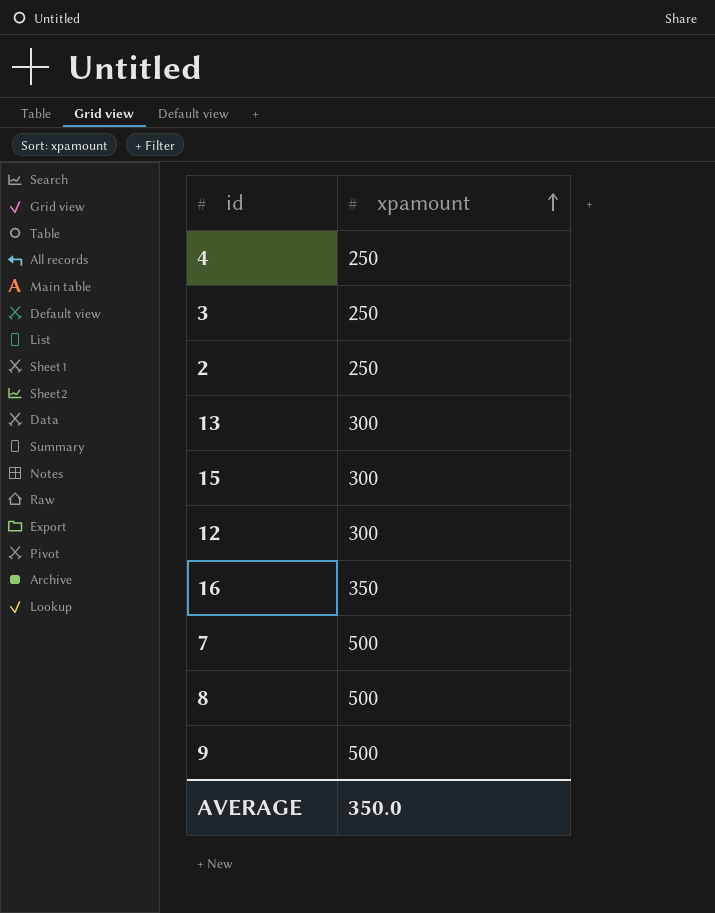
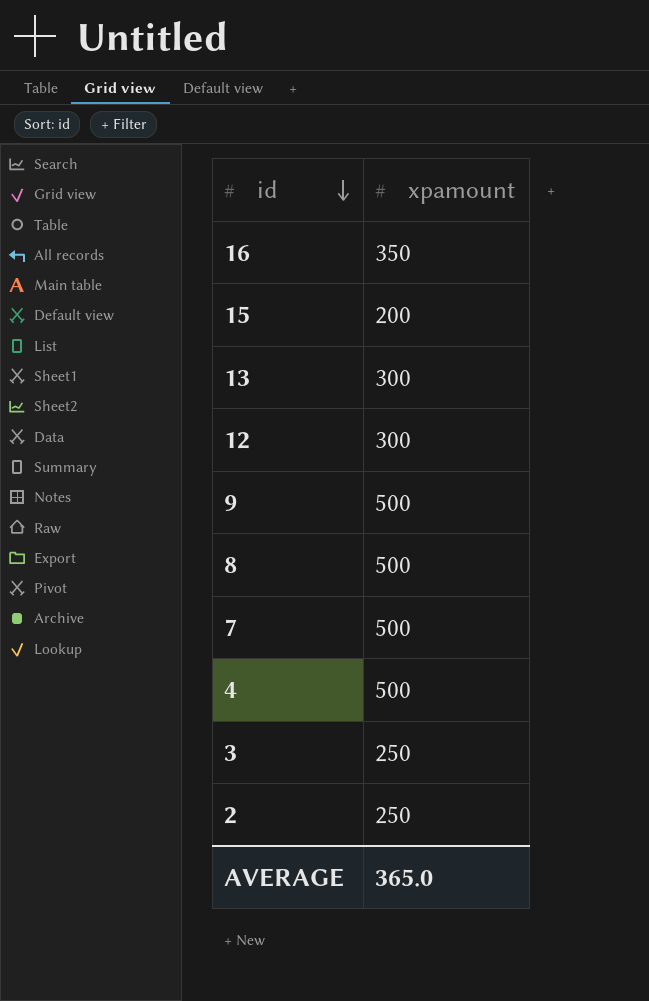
row order: xpamount ascending -> id descending
15 | xpamount: 300 -> 200
4 | xpamount: 250 -> 500
AVERAGE | xpamount: 350.0 -> 365.0

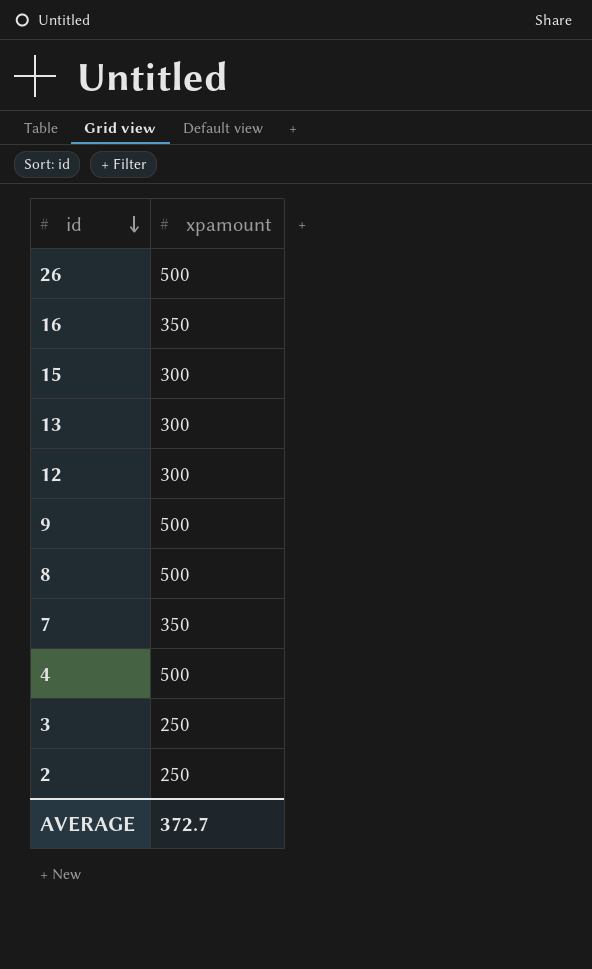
row 26: none -> 500
15 | xpamount: 200 -> 300
7 | xpamount: 500 -> 350
AVERAGE | xpamount: 365.0 -> 372.7

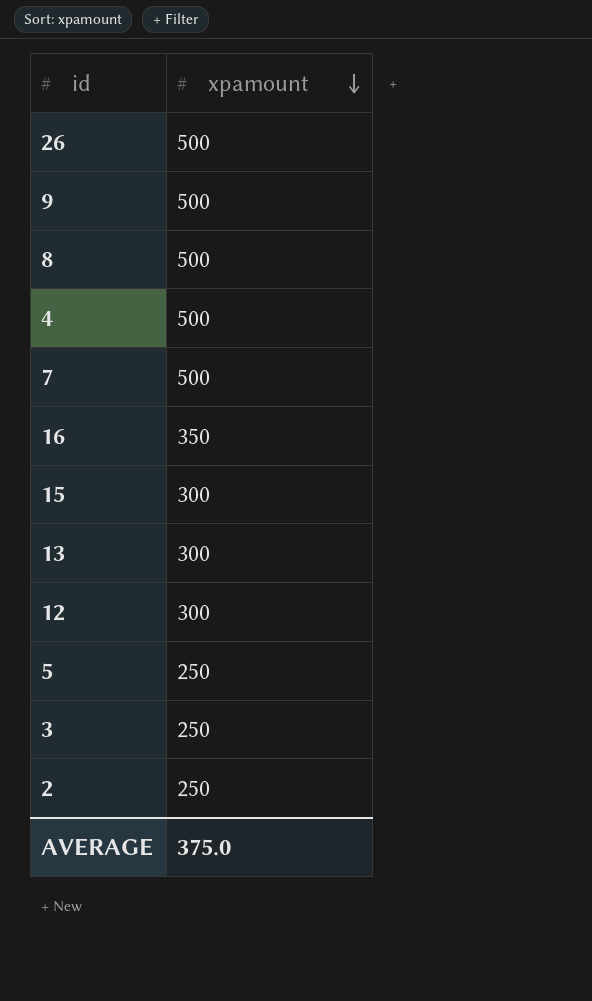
row order: id descending -> xpamount descending
7 | xpamount: 350 -> 500
row 5: none -> 250
AVERAGE | xpamount: 372.7 -> 375.0

